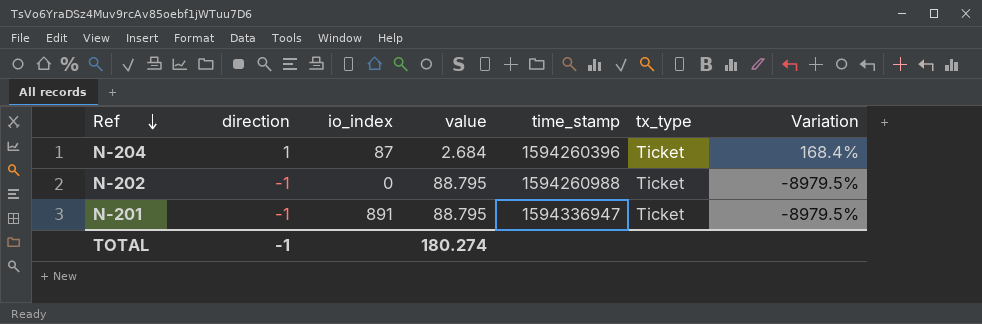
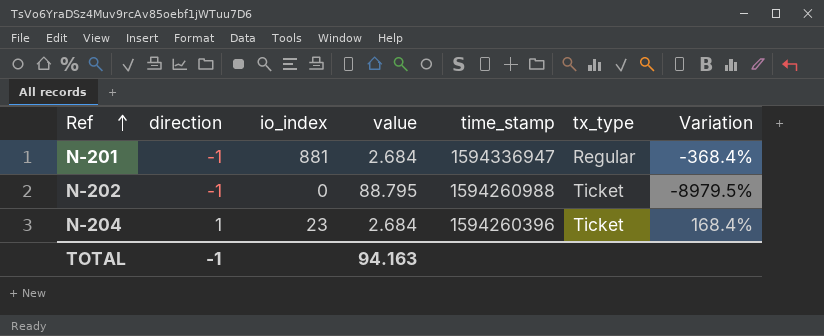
row order: Ref descending -> Ref ascending
N-201 | io_index: 891 -> 881
N-201 | value: 88.795 -> 2.684
N-201 | tx_type: Ticket -> Regular
N-201 | Variation: -8979.5% -> -368.4%
N-204 | io_index: 87 -> 23
TOTAL | value: 180.274 -> 94.163

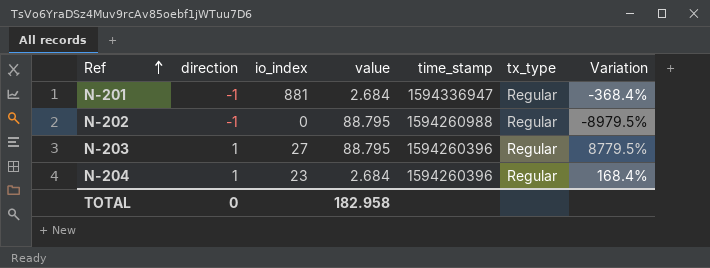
N-202 | tx_type: Ticket -> Regular
row N-203: none -> 1 | 27 | 88.795 | 1594260396 | Regular | 8779.5%
N-204 | tx_type: Ticket -> Regular
TOTAL | direction: -1 -> 0
TOTAL | value: 94.163 -> 182.958

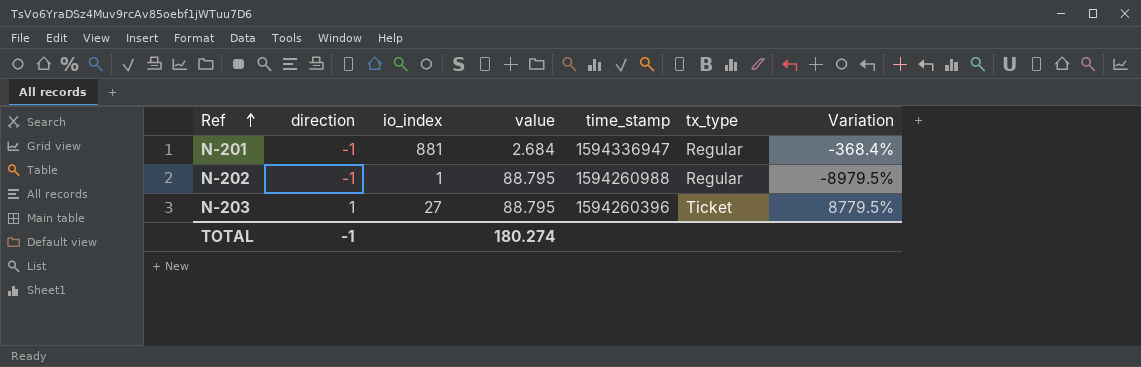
row N-204: 1 | 23 | 2.684 | 1594260396 | Regular | 168.4% -> none
N-202 | io_index: 0 -> 1
N-203 | tx_type: Regular -> Ticket
TOTAL | direction: 0 -> -1
TOTAL | value: 182.958 -> 180.274

